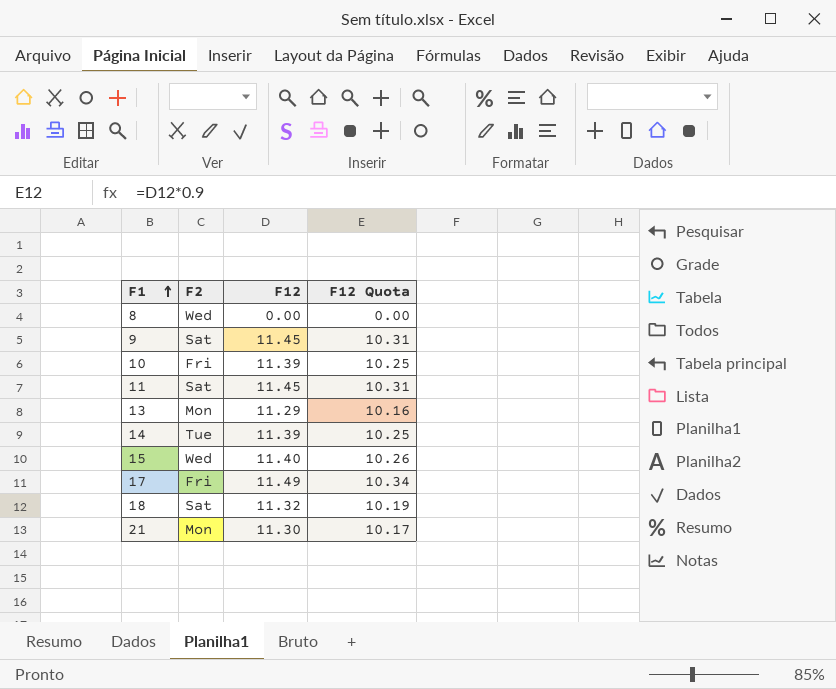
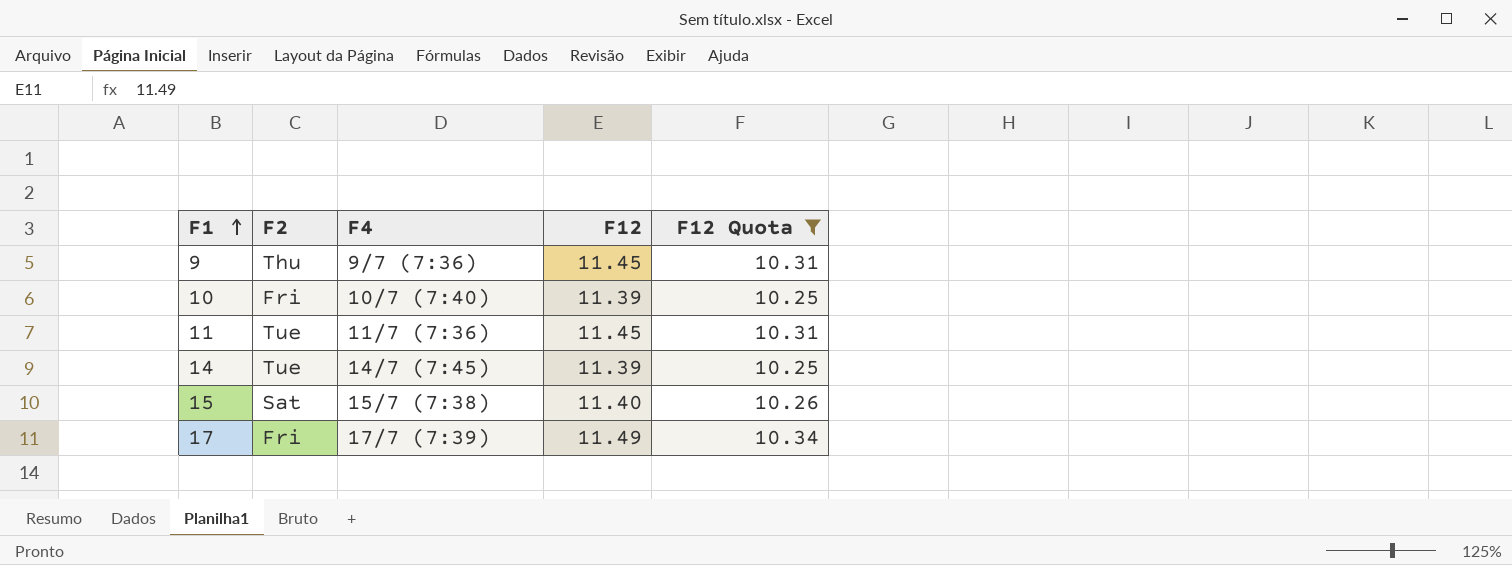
filter: none -> F12 Quota >= 10.25
column F4 | position: none -> 3
9 | F2: Sat -> Thu
11 | F2: Sat -> Tue
15 | F2: Wed -> Sat

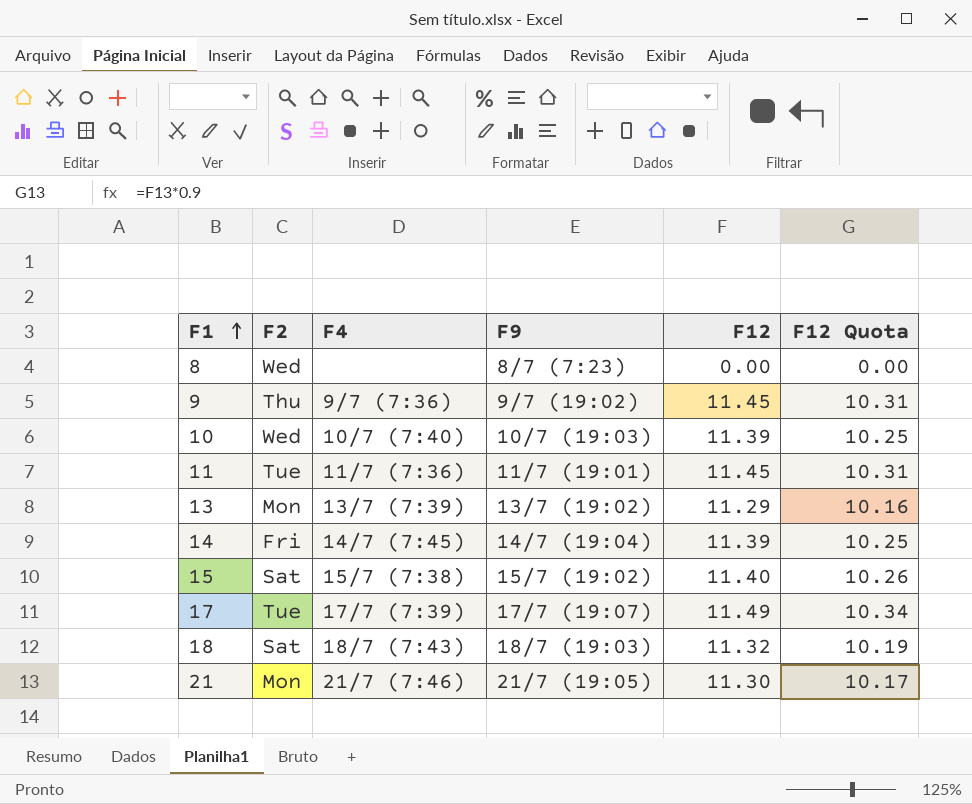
filter: F12 Quota >= 10.25 -> none
column F9 | position: none -> 4
10 | F2: Fri -> Wed
14 | F2: Tue -> Fri
17 | F2: Fri -> Tue

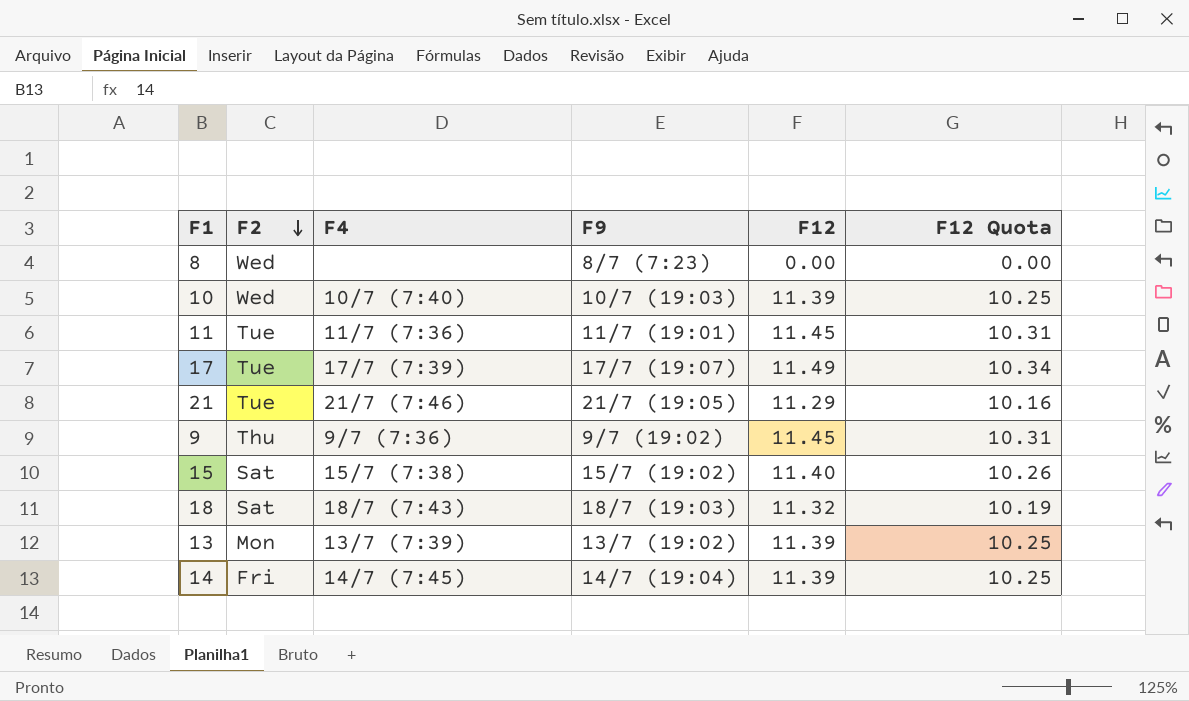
row order: F1 ascending -> F2 descending
21 | F2: Mon -> Tue
21 | F12: 11.30 -> 11.29
21 | F12 Quota: 10.17 -> 10.16
13 | F12: 11.29 -> 11.39
13 | F12 Quota: 10.16 -> 10.25

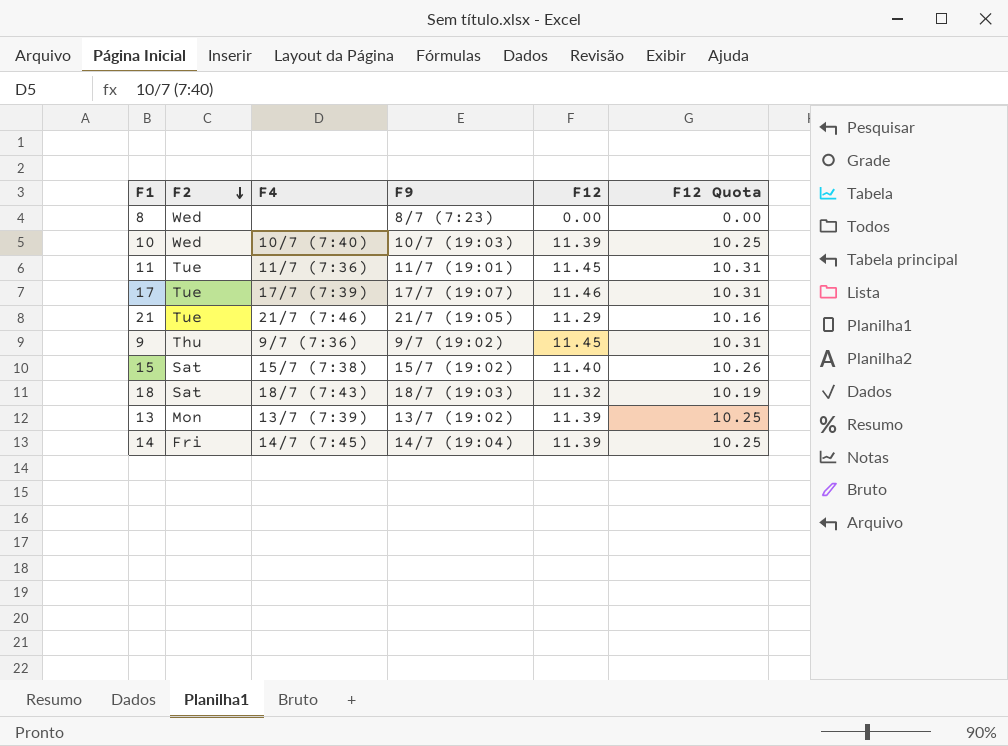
17 | F12: 11.49 -> 11.46
17 | F12 Quota: 10.34 -> 10.31

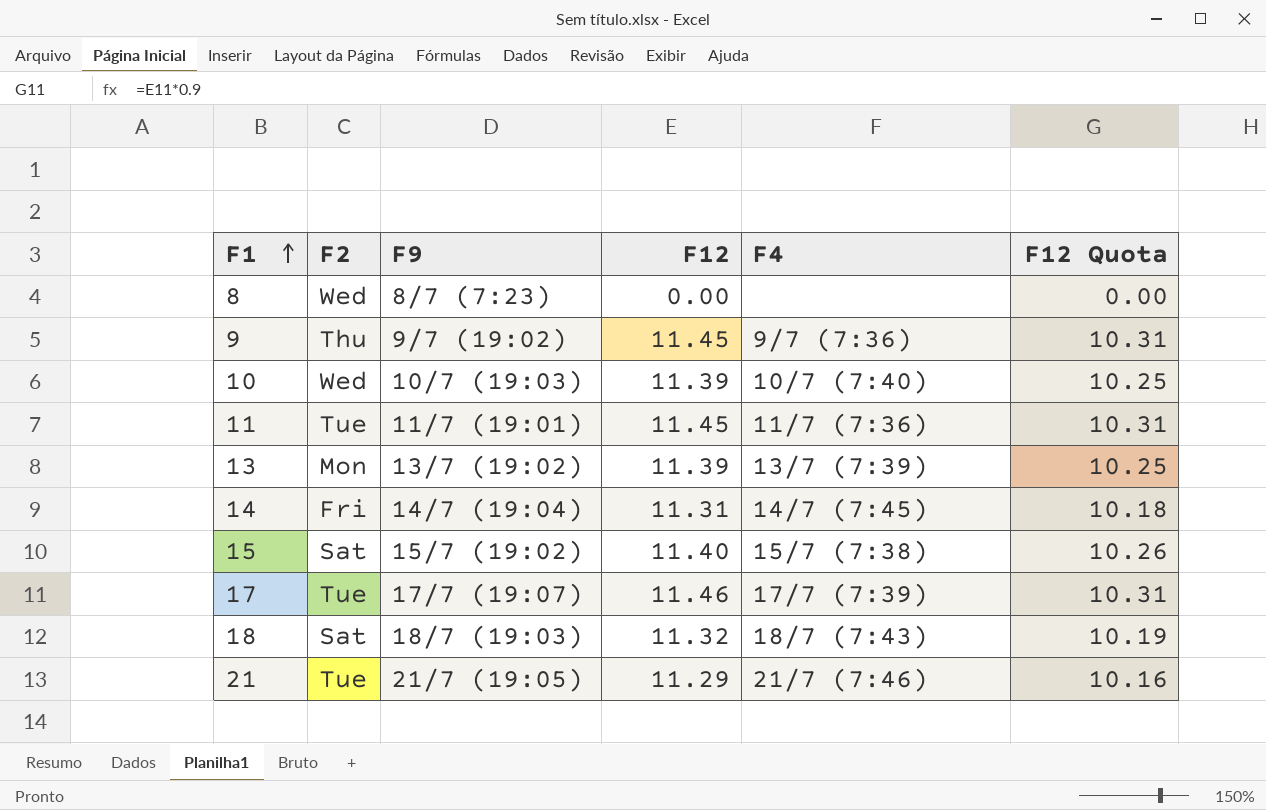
row order: F2 descending -> F1 ascending
column F4 | position: 3 -> 5
14 | F12: 11.39 -> 11.31
14 | F12 Quota: 10.25 -> 10.18

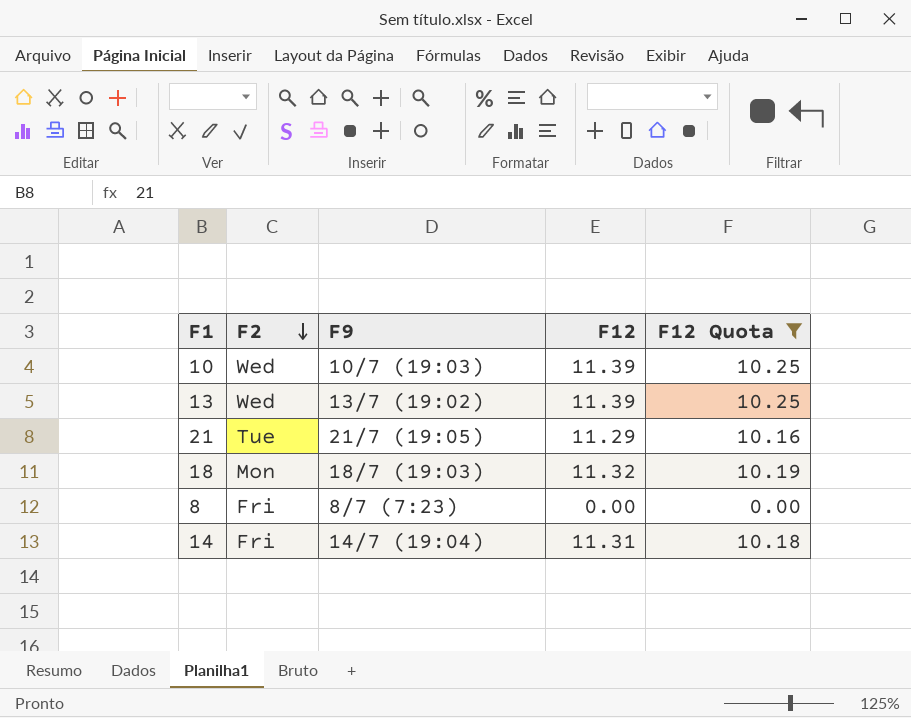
filter: none -> F12 Quota <= 10.25
row order: F1 ascending -> F2 descending
column F4 | position: 5 -> none
13 | F2: Mon -> Wed
18 | F2: Sat -> Mon
8 | F2: Wed -> Fri

